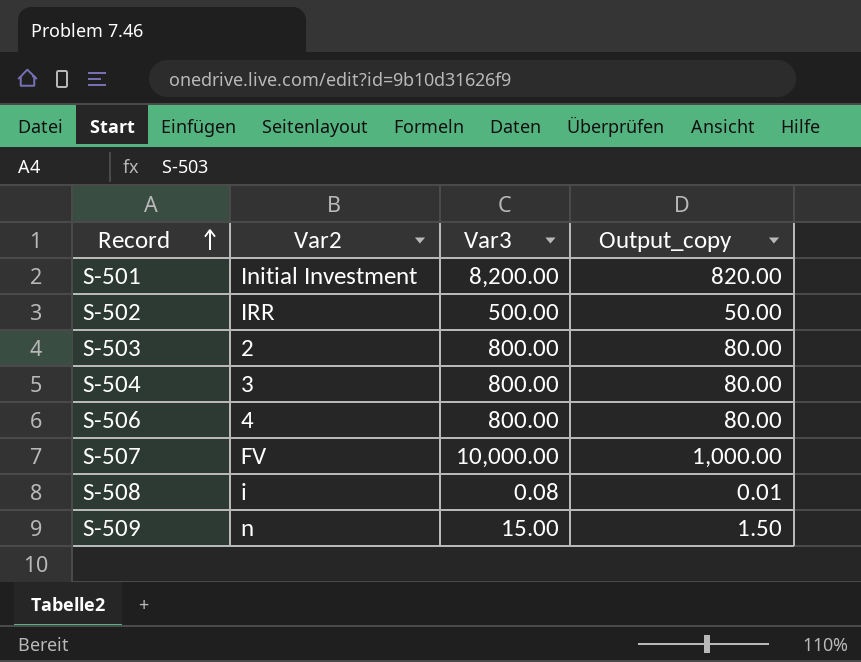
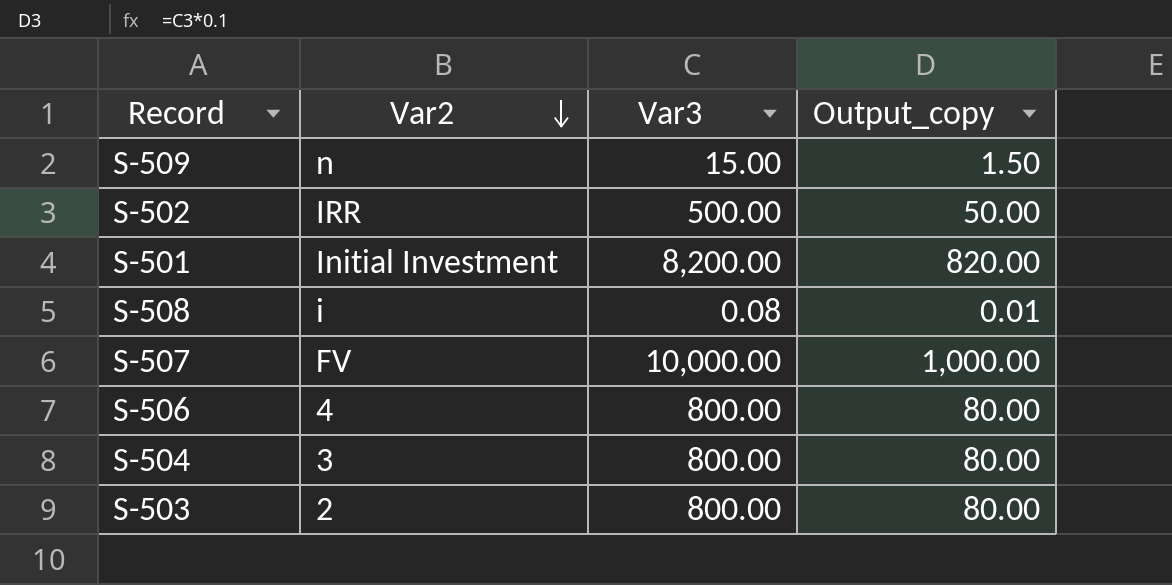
row order: Record ascending -> Var2 descending

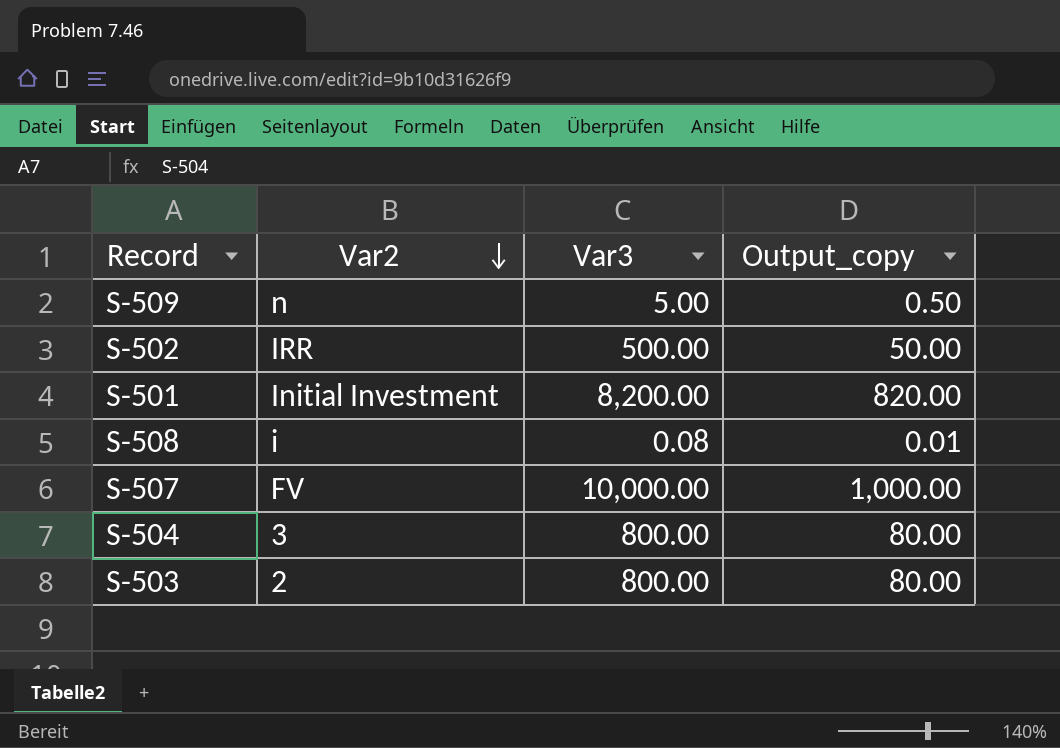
row S-506: 4 | 800.00 | 80.00 -> none
S-509 | Var3: 15.00 -> 5.00
S-509 | Output_copy: 1.50 -> 0.50

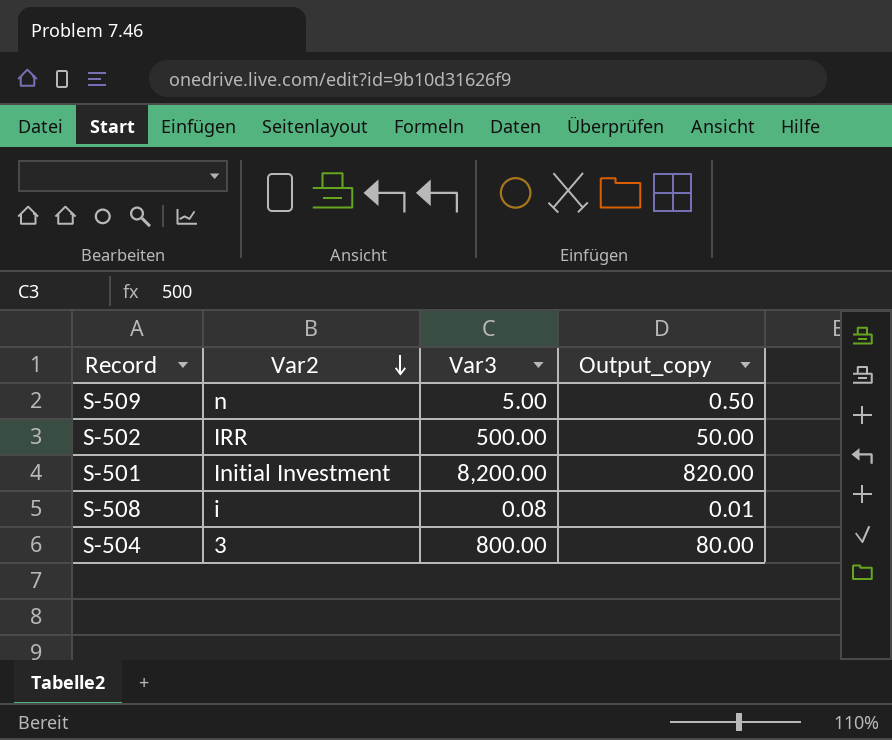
row S-507: FV | 10,000.00 | 1,000.00 -> none
row S-503: 2 | 800.00 | 80.00 -> none

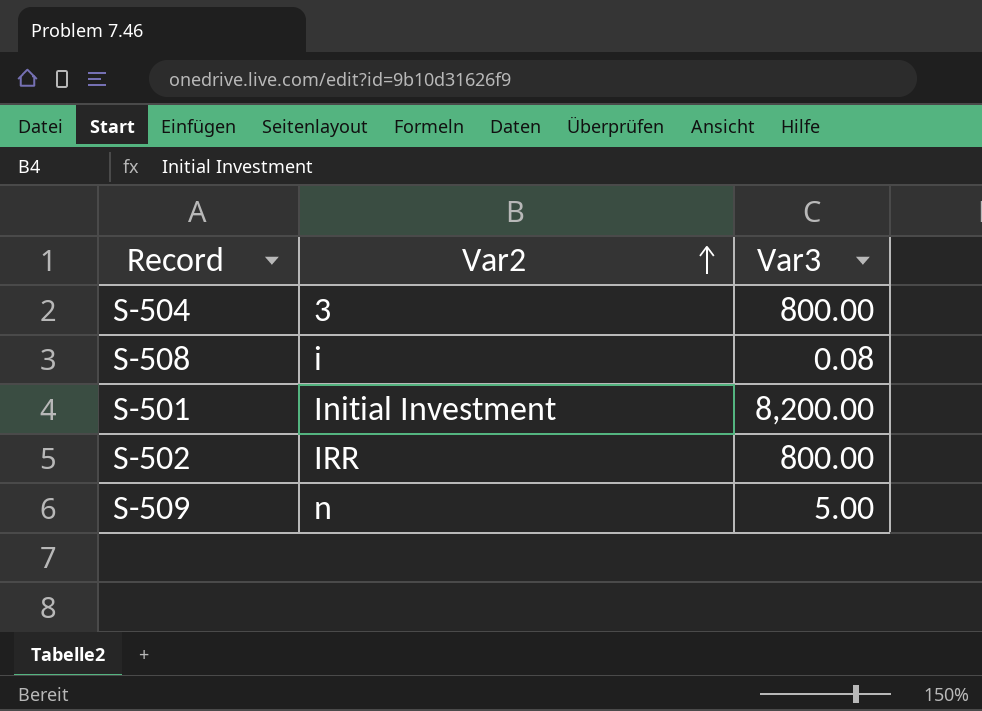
row order: Var2 descending -> Var2 ascending
column Output_copy | formula: [Var3] * 0.1 -> none
S-502 | Var3: 500.00 -> 800.00

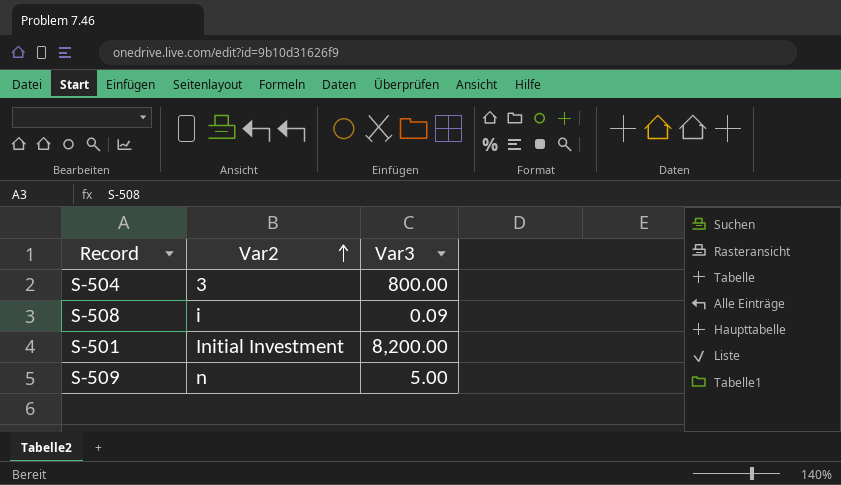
row S-502: IRR | 800.00 -> none
S-508 | Var3: 0.08 -> 0.09

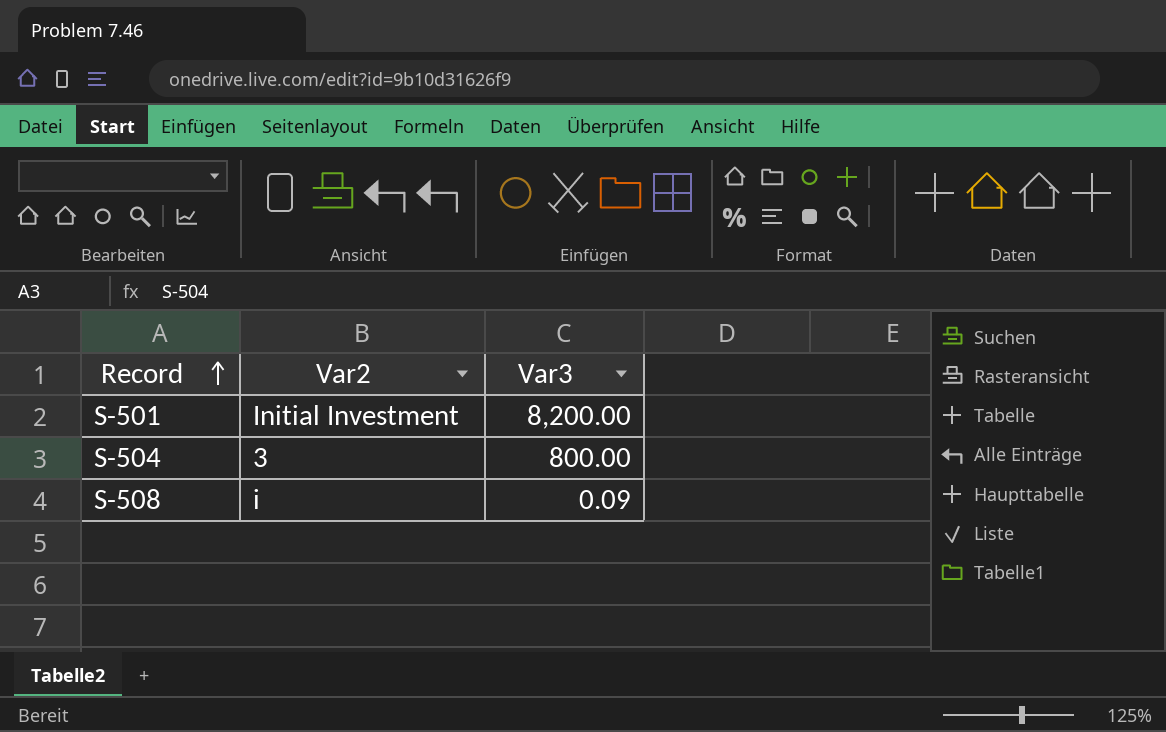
row order: Var2 ascending -> Record ascending
row S-509: n | 5.00 -> none

